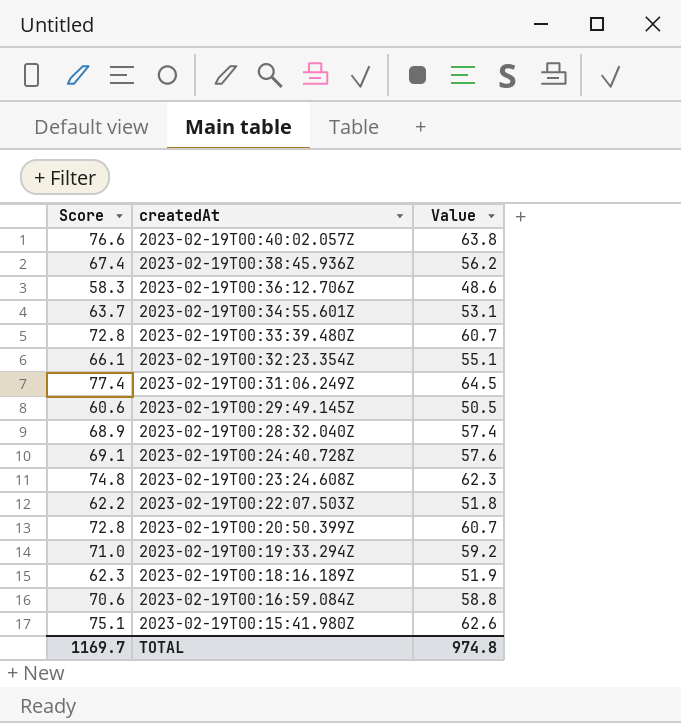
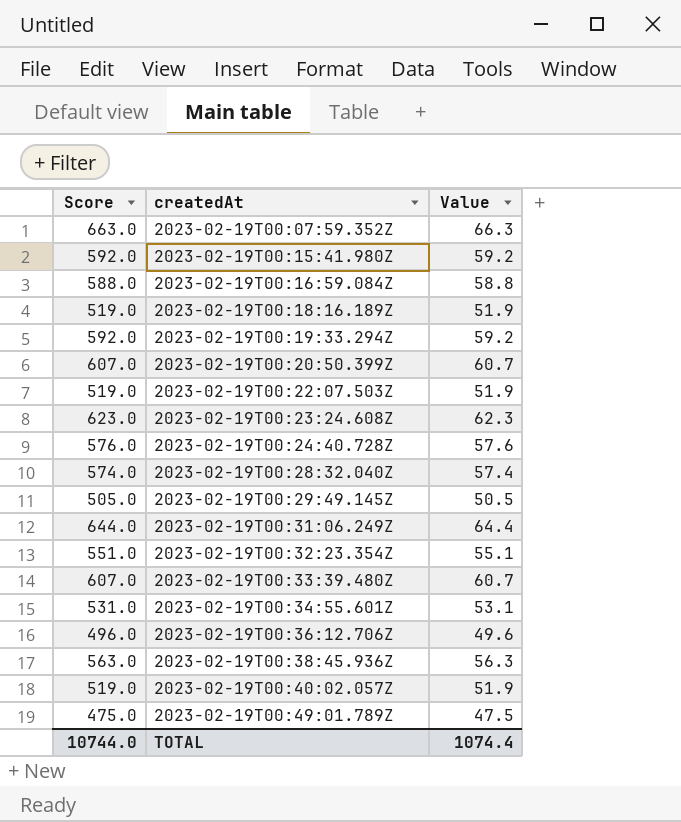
row order: createdAt descending -> createdAt ascending
column Score | formula: [Value] * 1.2 -> [Value] * 10
row 2023-02-19T00:07:59.352Z: none -> 663.0 | 66.3
2023-02-19T00:15:41.980Z | Value: 62.6 -> 59.2
2023-02-19T00:22:07.503Z | Value: 51.8 -> 51.9
2023-02-19T00:31:06.249Z | Value: 64.5 -> 64.4
2023-02-19T00:36:12.706Z | Value: 48.6 -> 49.6
2023-02-19T00:38:45.936Z | Value: 56.2 -> 56.3
2023-02-19T00:40:02.057Z | Value: 63.8 -> 51.9
row 2023-02-19T00:49:01.789Z: none -> 475.0 | 47.5
TOTAL | Score: 1169.7 -> 10744.0
TOTAL | Value: 974.8 -> 1074.4

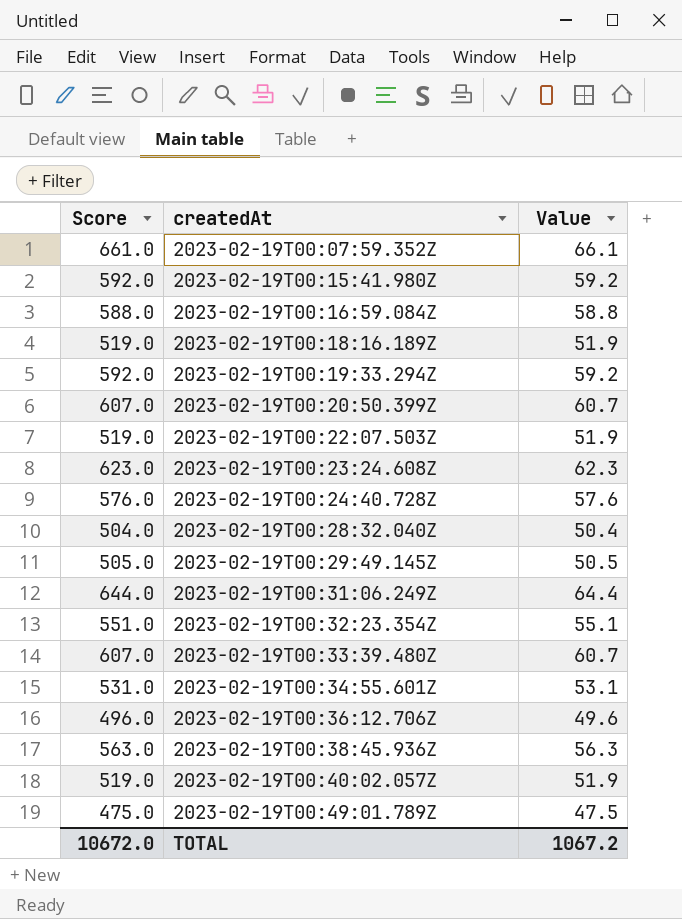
2023-02-19T00:07:59.352Z | Score: 663.0 -> 661.0
2023-02-19T00:07:59.352Z | Value: 66.3 -> 66.1
2023-02-19T00:28:32.040Z | Score: 574.0 -> 504.0
2023-02-19T00:28:32.040Z | Value: 57.4 -> 50.4
TOTAL | Score: 10744.0 -> 10672.0
TOTAL | Value: 1074.4 -> 1067.2

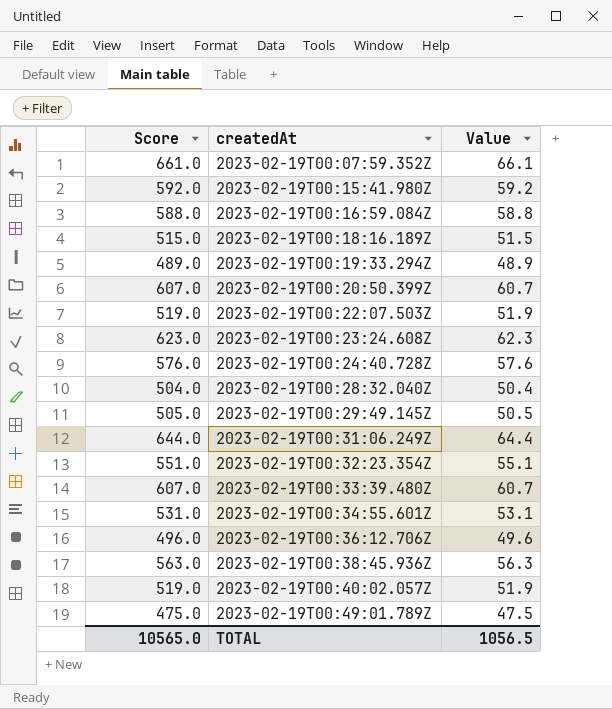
2023-02-19T00:18:16.189Z | Score: 519.0 -> 515.0
2023-02-19T00:18:16.189Z | Value: 51.9 -> 51.5
2023-02-19T00:19:33.294Z | Score: 592.0 -> 489.0
2023-02-19T00:19:33.294Z | Value: 59.2 -> 48.9
TOTAL | Score: 10672.0 -> 10565.0
TOTAL | Value: 1067.2 -> 1056.5

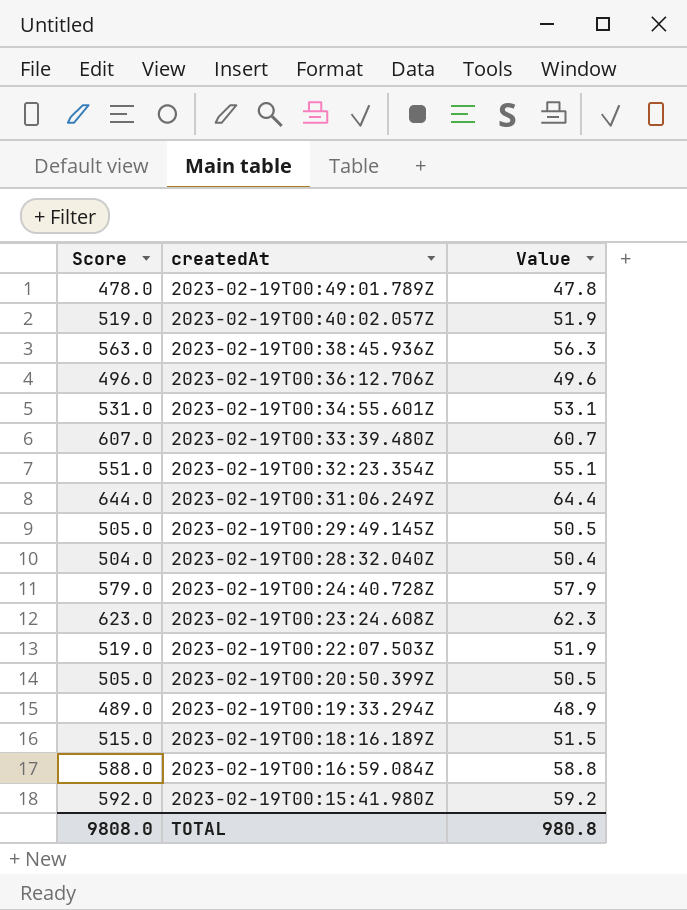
row order: createdAt ascending -> createdAt descending
row 2023-02-19T00:07:59.352Z: 661.0 | 66.1 -> none
2023-02-19T00:49:01.789Z | Score: 475.0 -> 478.0
2023-02-19T00:49:01.789Z | Value: 47.5 -> 47.8
2023-02-19T00:24:40.728Z | Score: 576.0 -> 579.0
2023-02-19T00:24:40.728Z | Value: 57.6 -> 57.9
2023-02-19T00:20:50.399Z | Score: 607.0 -> 505.0
2023-02-19T00:20:50.399Z | Value: 60.7 -> 50.5
TOTAL | Score: 10565.0 -> 9808.0
TOTAL | Value: 1056.5 -> 980.8

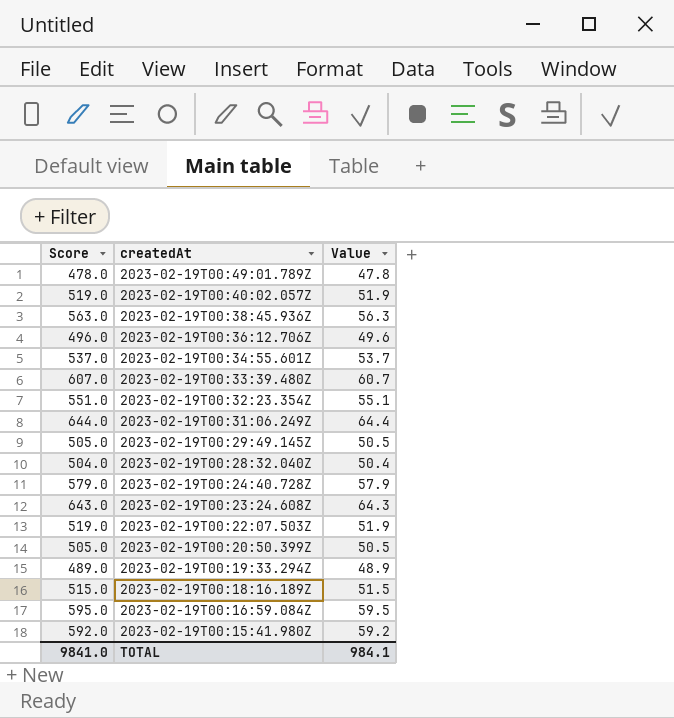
2023-02-19T00:34:55.601Z | Score: 531.0 -> 537.0
2023-02-19T00:34:55.601Z | Value: 53.1 -> 53.7
2023-02-19T00:23:24.608Z | Score: 623.0 -> 643.0
2023-02-19T00:23:24.608Z | Value: 62.3 -> 64.3
2023-02-19T00:16:59.084Z | Score: 588.0 -> 595.0
2023-02-19T00:16:59.084Z | Value: 58.8 -> 59.5
TOTAL | Score: 9808.0 -> 9841.0
TOTAL | Value: 980.8 -> 984.1

